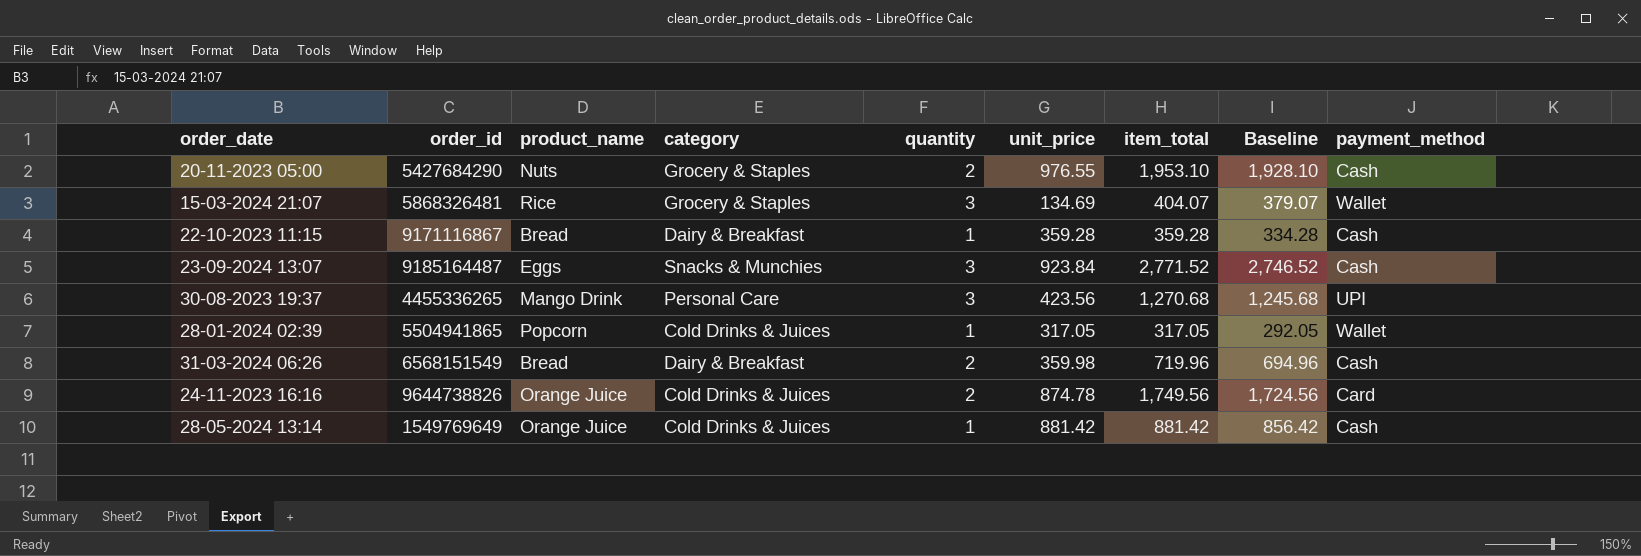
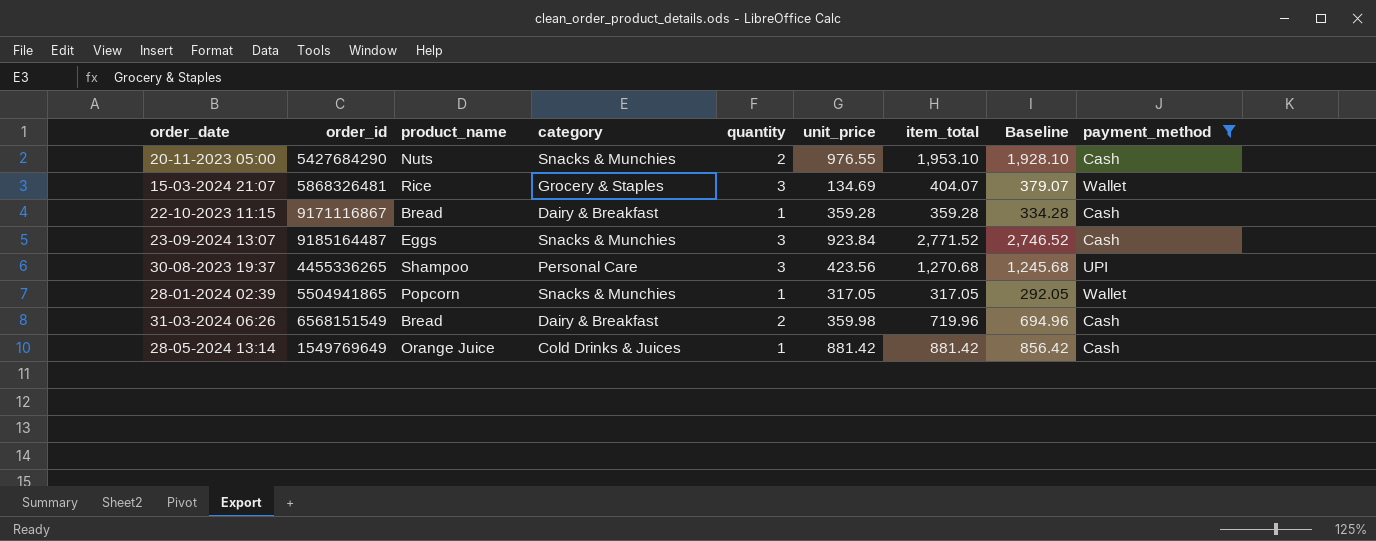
filter: none -> payment_method != Card
20-11-2023 05:00 | category: Grocery & Staples -> Snacks & Munchies
30-08-2023 19:37 | product_name: Mango Drink -> Shampoo
28-01-2024 02:39 | category: Cold Drinks & Juices -> Snacks & Munchies

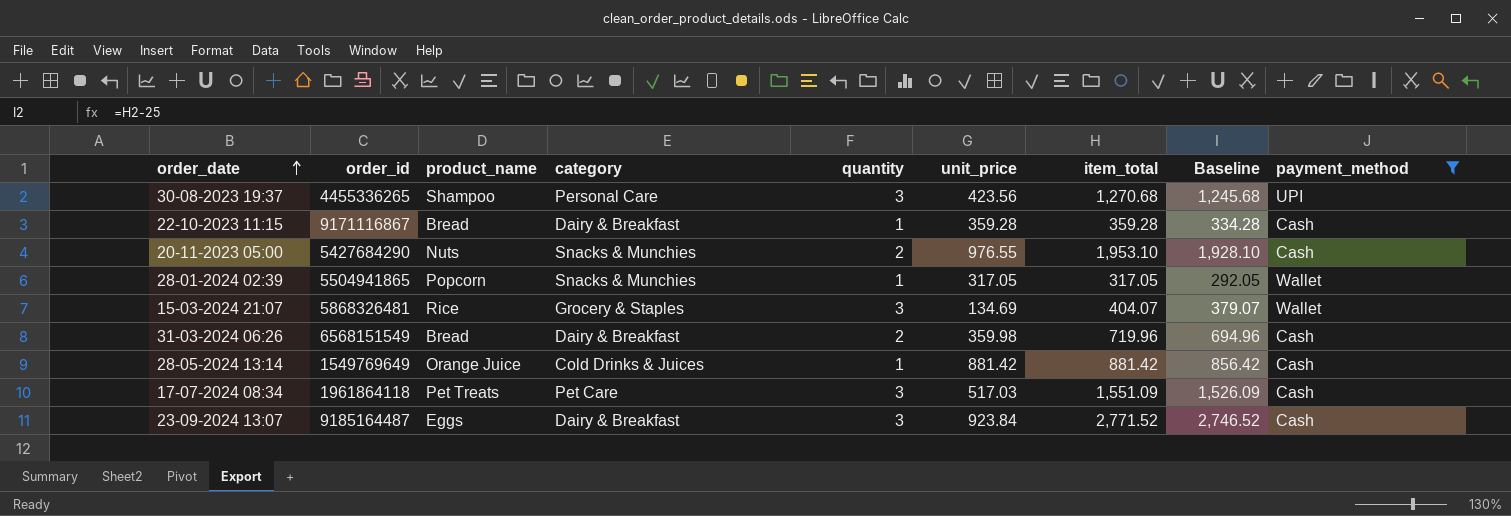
row order: none -> order_date ascending
row 17-07-2024 08:34: none -> 1961864118 | Pet Treats | Pet Care | 3 | 517.03 | 1,551.09 | 1,526.09 | Cash
23-09-2024 13:07 | category: Snacks & Munchies -> Dairy & Breakfast

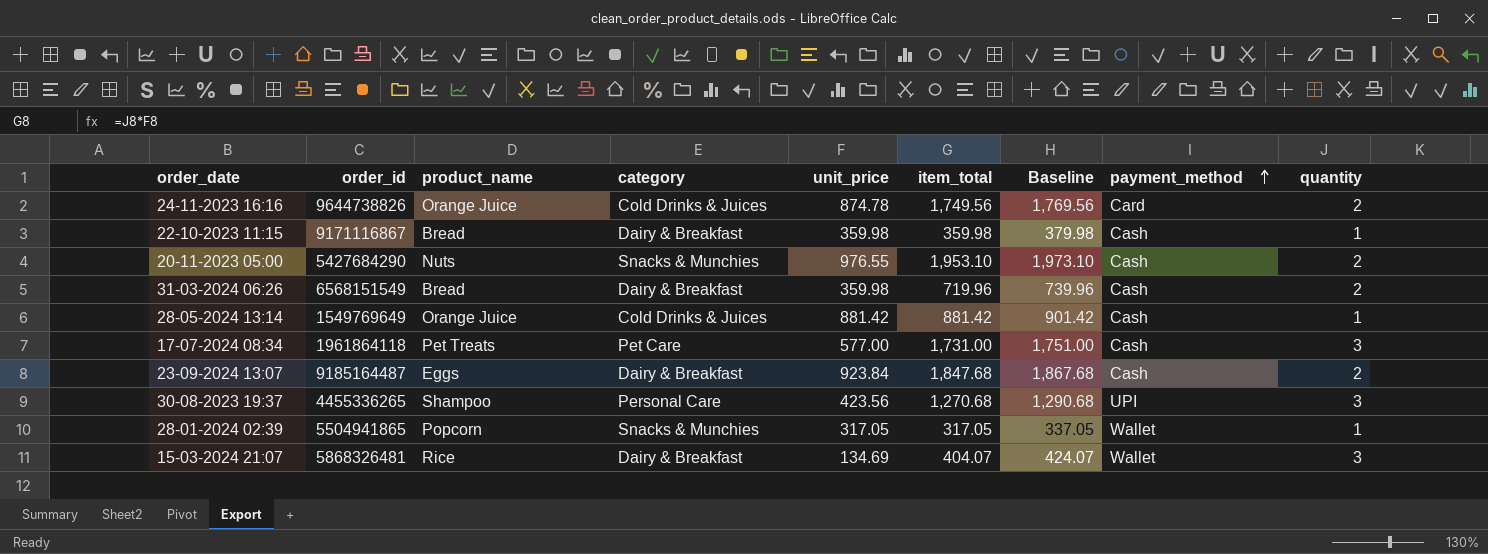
filter: payment_method != Card -> none
row order: order_date ascending -> payment_method ascending
column Baseline | formula: [item_total] - 25 -> [item_total] + 20
column quantity | position: 5 -> 9
22-10-2023 11:15 | unit_price: 359.28 -> 359.98
22-10-2023 11:15 | item_total: 359.28 -> 359.98
17-07-2024 08:34 | unit_price: 517.03 -> 577.00
17-07-2024 08:34 | item_total: 1,551.09 -> 1,731.00
23-09-2024 13:07 | item_total: 2,771.52 -> 1,847.68
23-09-2024 13:07 | quantity: 3 -> 2
15-03-2024 21:07 | category: Grocery & Staples -> Dairy & Breakfast

